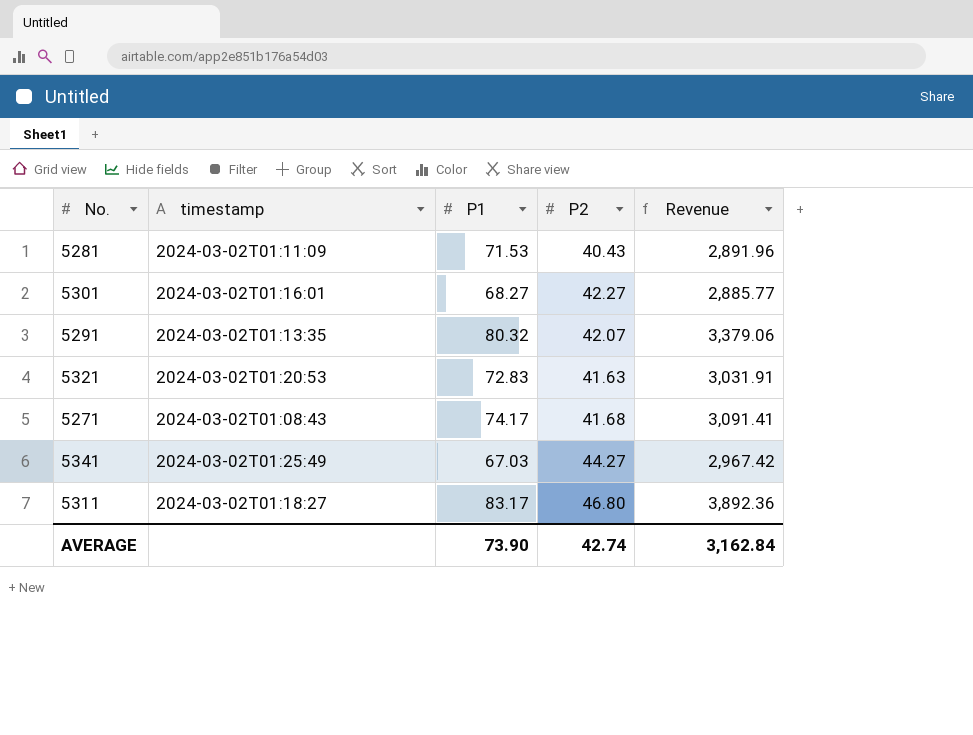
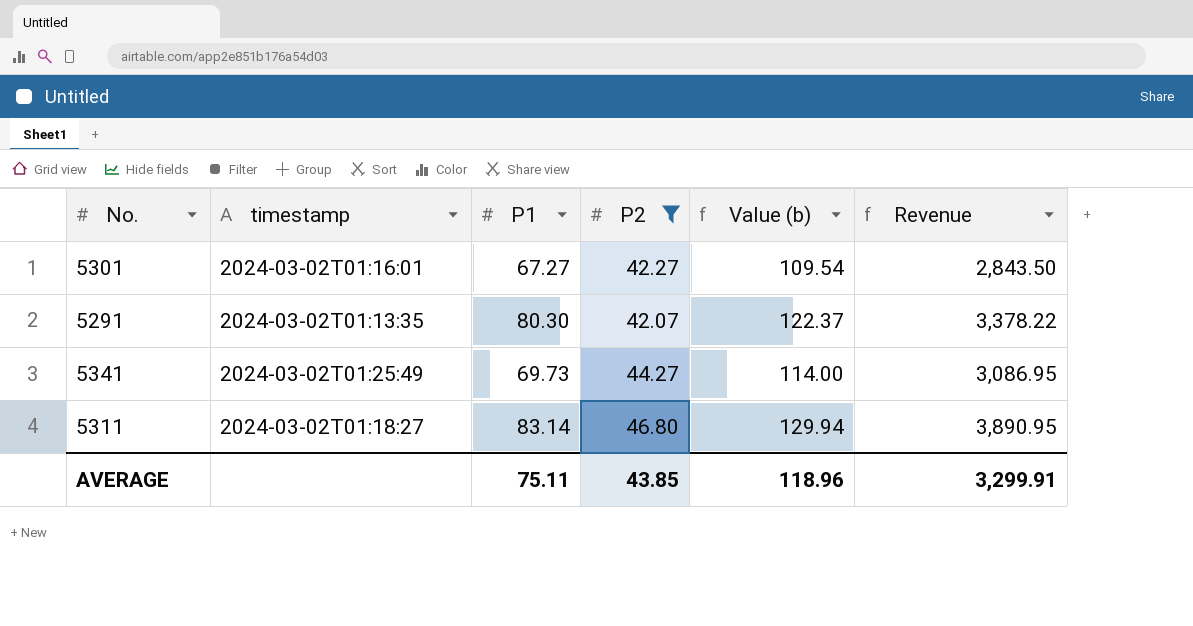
filter: none -> P2 >= 42.07
column Value (b) | formula: none -> [P1] + [P2]
5301 | P1: 68.27 -> 67.27
5301 | Revenue: 2,885.77 -> 2,843.50
5291 | P1: 80.32 -> 80.30
5291 | Revenue: 3,379.06 -> 3,378.22
5341 | P1: 67.03 -> 69.73
5341 | Revenue: 2,967.42 -> 3,086.95
5311 | P1: 83.17 -> 83.14
5311 | Revenue: 3,892.36 -> 3,890.95
AVERAGE | P1: 73.90 -> 75.11
AVERAGE | P2: 42.74 -> 43.85
AVERAGE | Revenue: 3,162.84 -> 3,299.91

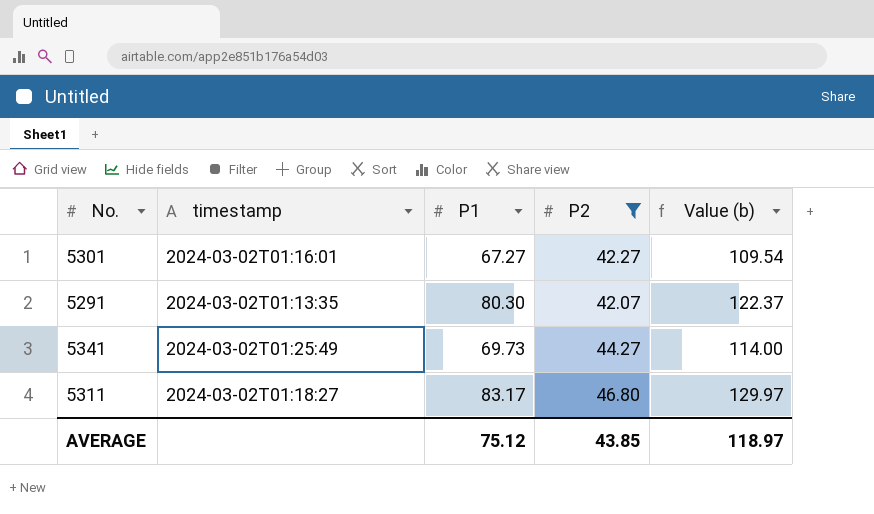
column Revenue | formula: [P1] * [P2] -> none
5311 | P1: 83.14 -> 83.17
5311 | Value (b): 129.94 -> 129.97
AVERAGE | P1: 75.11 -> 75.12
AVERAGE | Value (b): 118.96 -> 118.97

